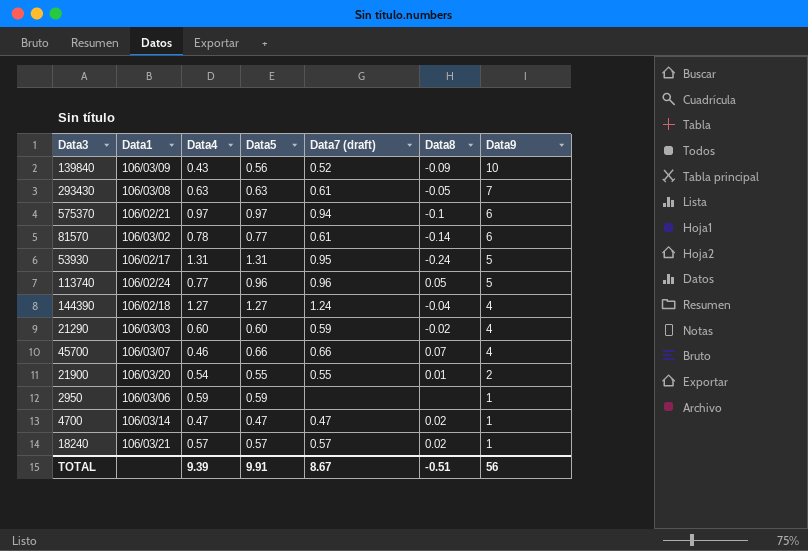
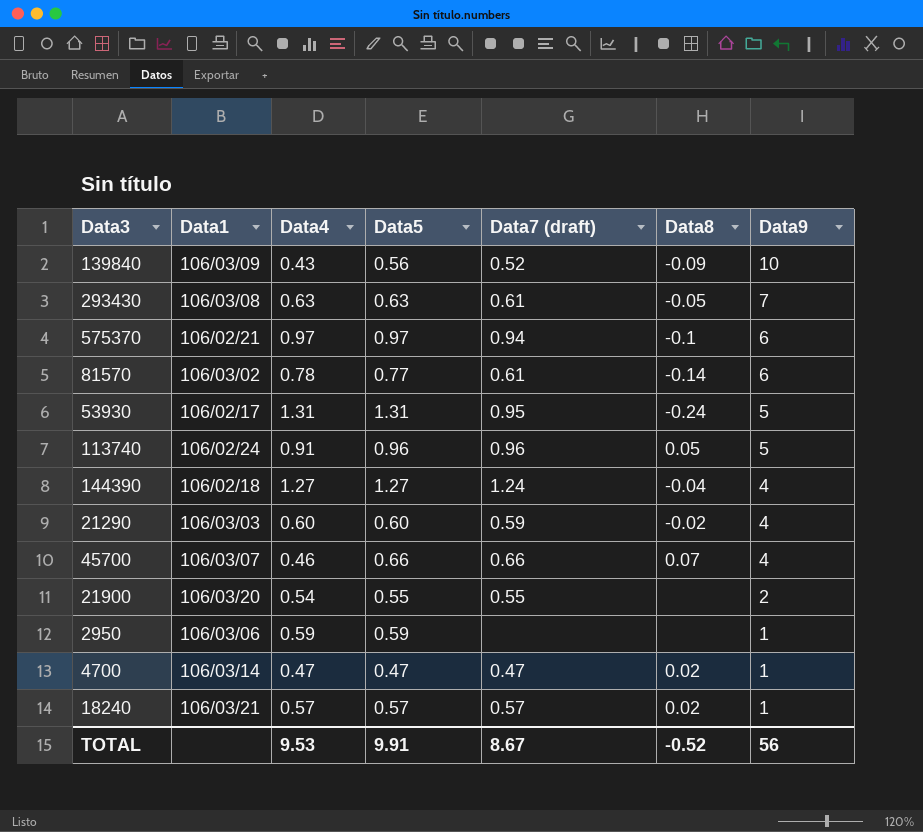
113740 | Data4: 0.77 -> 0.91
21900 | Data8: 0.01 -> none
TOTAL | Data4: 9.39 -> 9.53
TOTAL | Data8: -0.51 -> -0.52

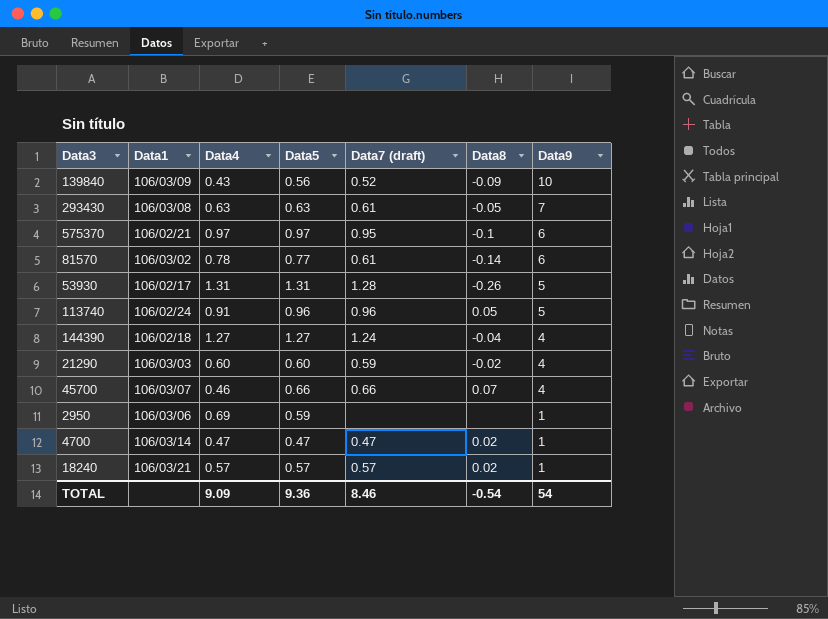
row 21900: 106/03/20 | 0.54 | 0.55 | 0.55 | none | 2 -> none
575370 | Data7 (draft): 0.94 -> 0.95
53930 | Data7 (draft): 0.95 -> 1.28
53930 | Data8: -0.24 -> -0.26
2950 | Data4: 0.59 -> 0.69
TOTAL | Data4: 9.53 -> 9.09
TOTAL | Data5: 9.91 -> 9.36
TOTAL | Data7 (draft): 8.67 -> 8.46
TOTAL | Data8: -0.52 -> -0.54
TOTAL | Data9: 56 -> 54

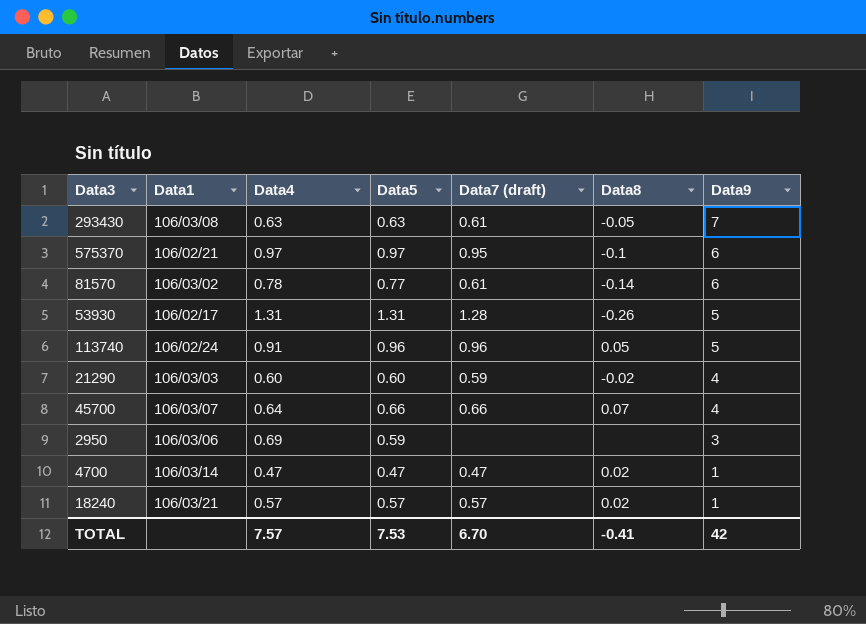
row 139840: 106/03/09 | 0.43 | 0.56 | 0.52 | -0.09 | 10 -> none
row 144390: 106/02/18 | 1.27 | 1.27 | 1.24 | -0.04 | 4 -> none
45700 | Data4: 0.46 -> 0.64
2950 | Data9: 1 -> 3
TOTAL | Data4: 9.09 -> 7.57
TOTAL | Data5: 9.36 -> 7.53
TOTAL | Data7 (draft): 8.46 -> 6.70
TOTAL | Data8: -0.54 -> -0.41
TOTAL | Data9: 54 -> 42

